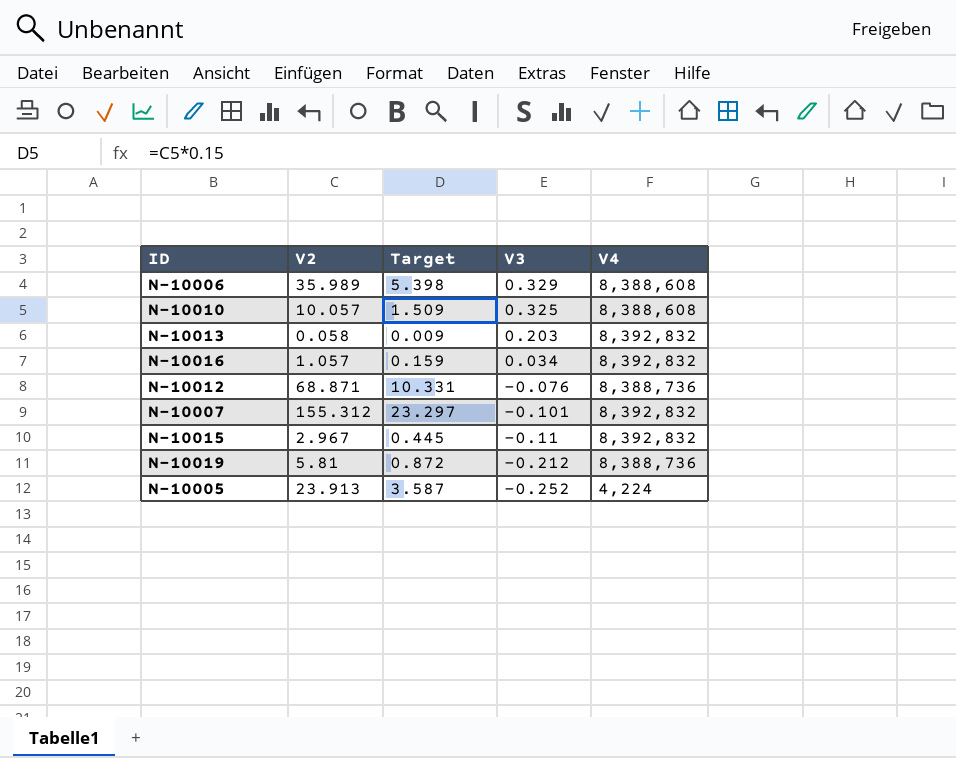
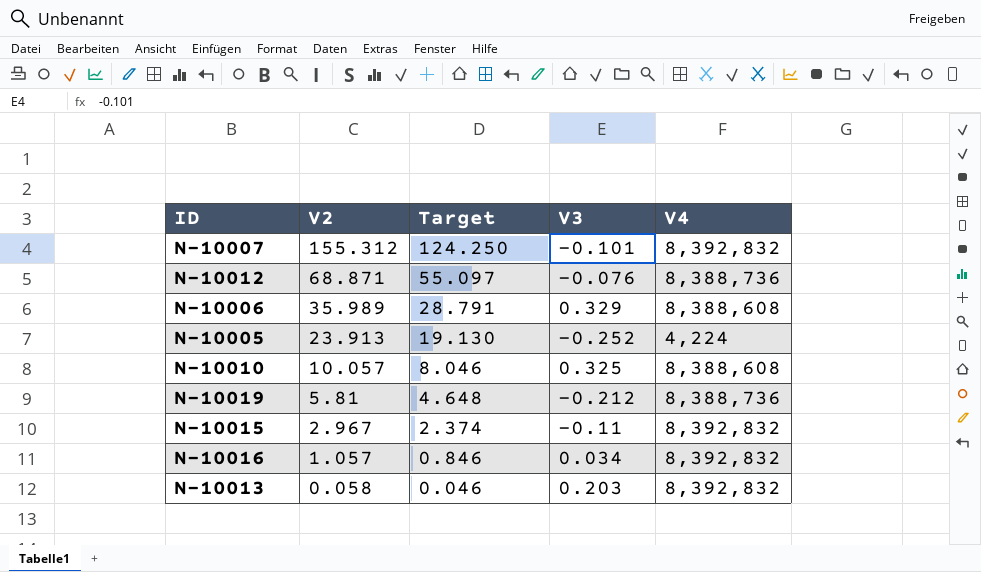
row order: V3 descending -> V2 descending
column Target | formula: [V2] * 0.15 -> [V2] * 0.8

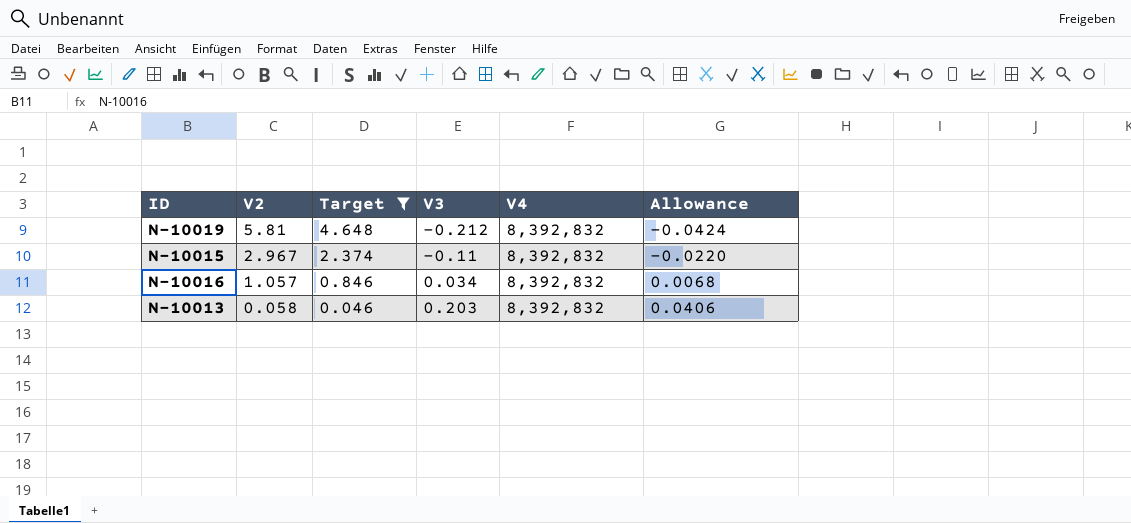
filter: none -> Target <= 4.648
column Allowance | formula: none -> [V3] * 0.2
N-10019 | V4: 8,388,736 -> 8,392,832

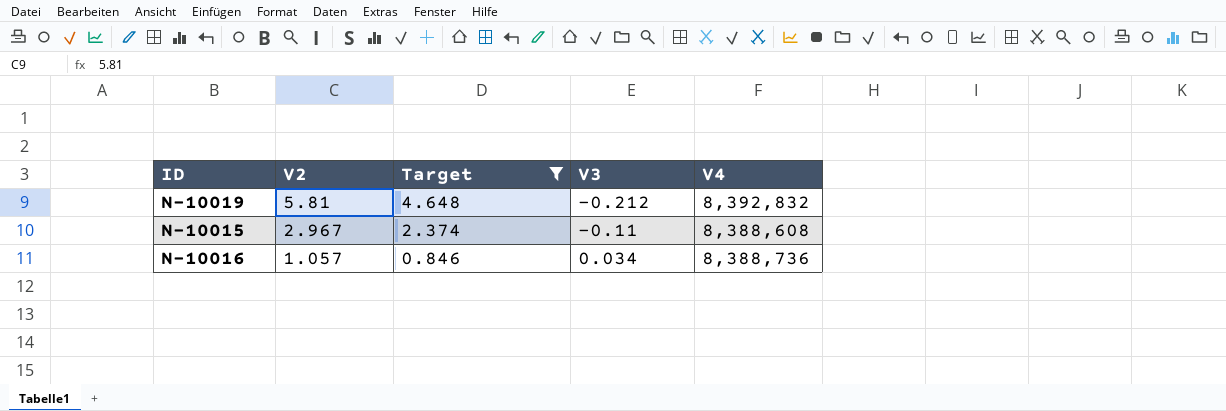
column Allowance | formula: [V3] * 0.2 -> none
row N-10013: 0.058 | 0.046 | 0.203 | 8,392,832 | 0.0406 -> none
N-10015 | V4: 8,392,832 -> 8,388,608
N-10016 | V4: 8,392,832 -> 8,388,736

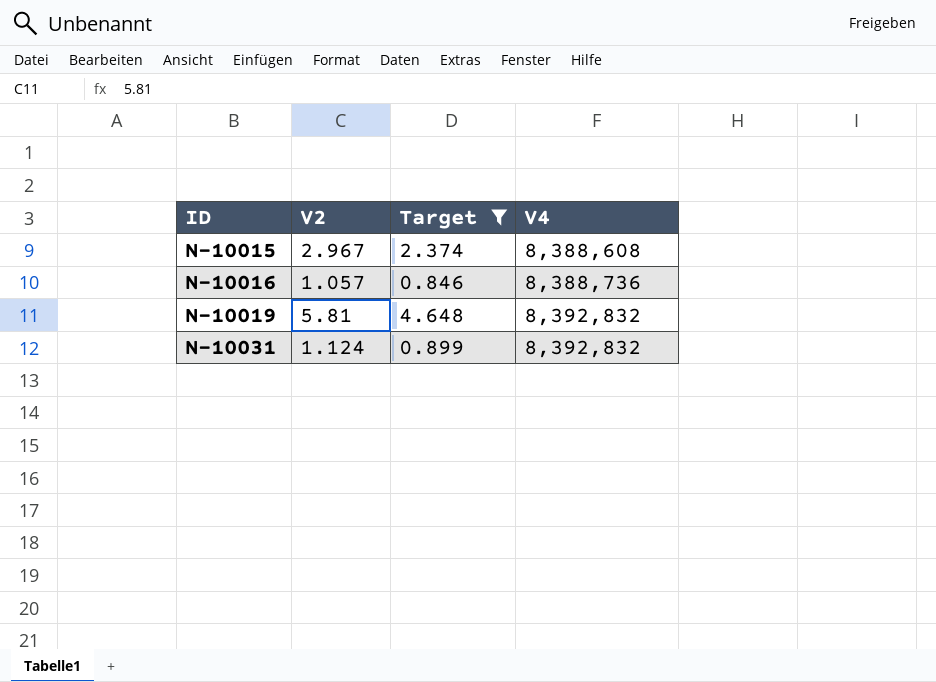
row order: V2 descending -> ID ascending
column V3 | position: 4 -> none
row N-10031: none -> 1.124 | 0.899 | 8,392,832

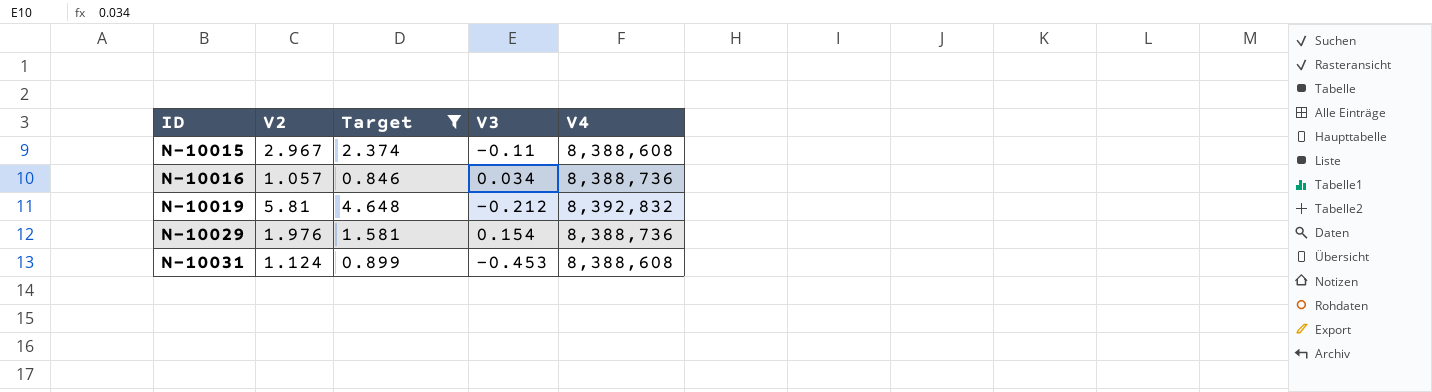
column V3 | position: none -> 4
row N-10029: none -> 1.976 | 1.581 | 0.154 | 8,388,736
N-10031 | V4: 8,392,832 -> 8,388,608

